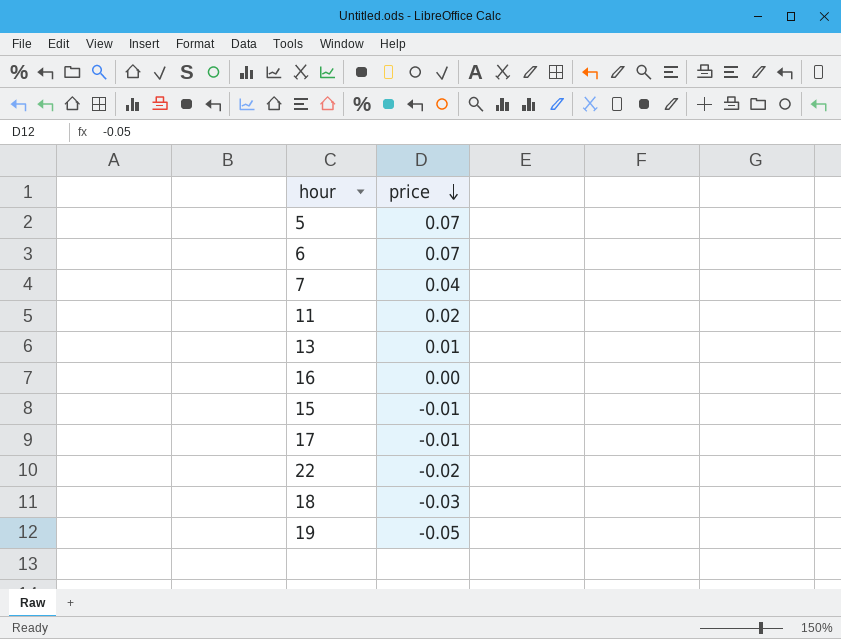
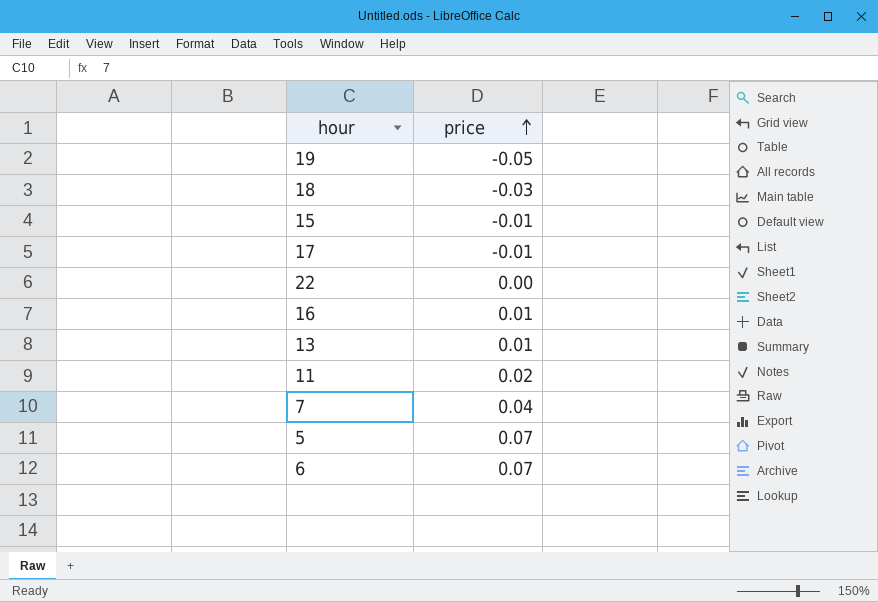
row order: price descending -> price ascending
22 | price: -0.02 -> 0.00
16 | price: 0.00 -> 0.01

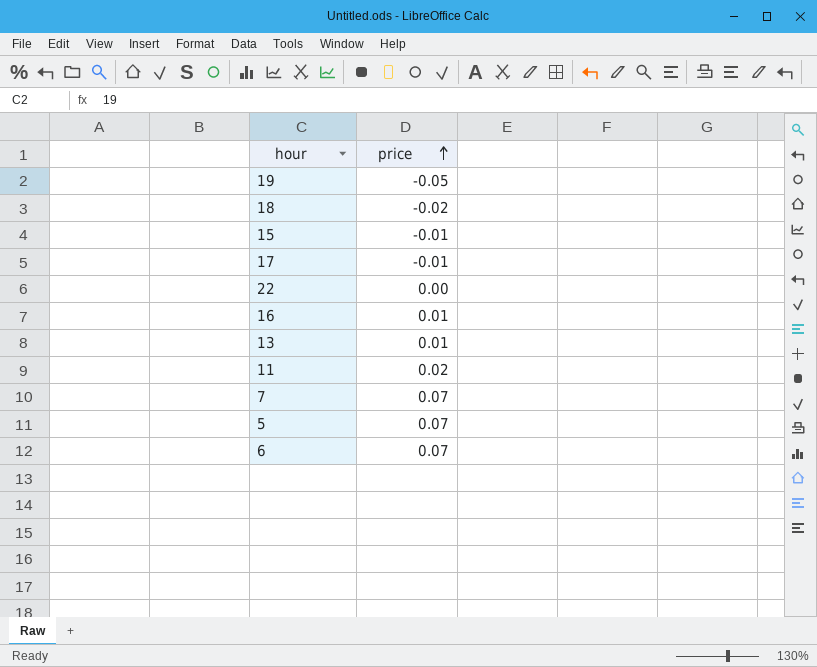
18 | price: -0.03 -> -0.02
7 | price: 0.04 -> 0.07

